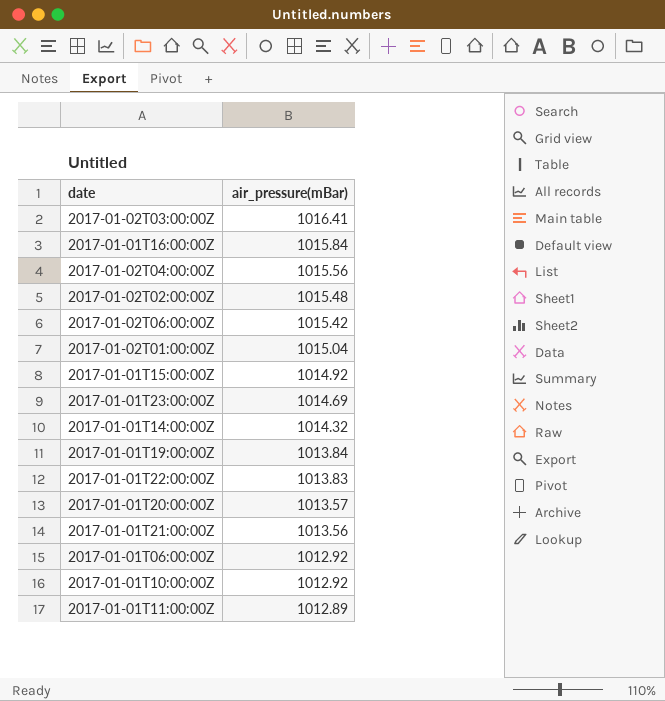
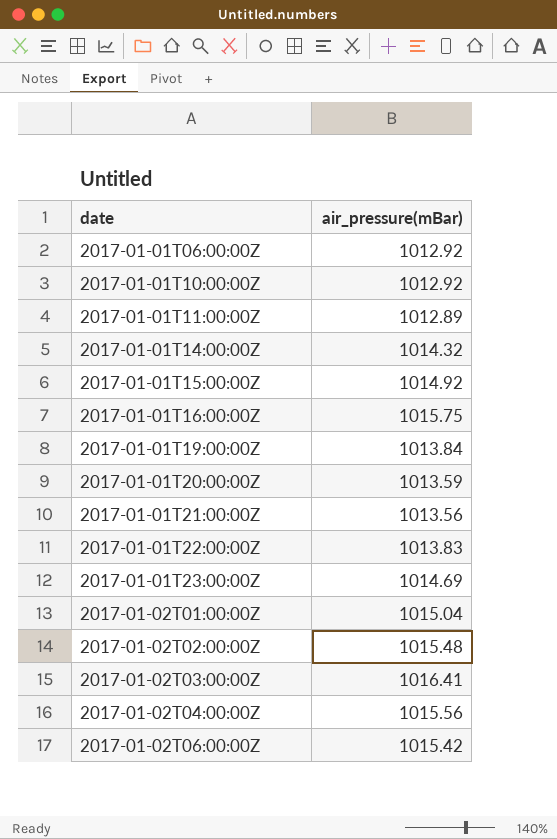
row order: air_pressure(mBar) descending -> date ascending
2017-01-01T16:00:00Z | air_pressure(mBar): 1015.84 -> 1015.75
2017-01-01T20:00:00Z | air_pressure(mBar): 1013.57 -> 1013.59

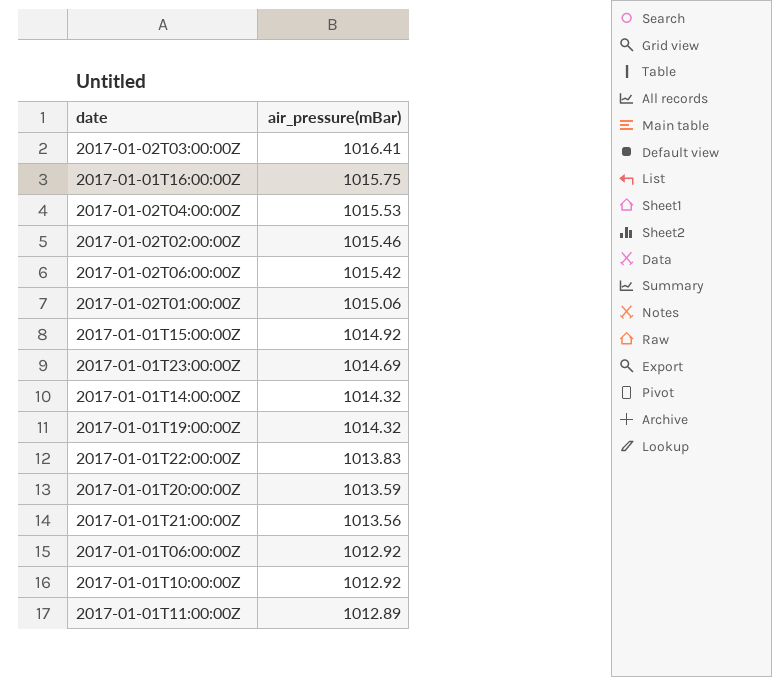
row order: date ascending -> air_pressure(mBar) descending
2017-01-02T04:00:00Z | air_pressure(mBar): 1015.56 -> 1015.53
2017-01-02T02:00:00Z | air_pressure(mBar): 1015.48 -> 1015.46
2017-01-02T01:00:00Z | air_pressure(mBar): 1015.04 -> 1015.06
2017-01-01T19:00:00Z | air_pressure(mBar): 1013.84 -> 1014.32

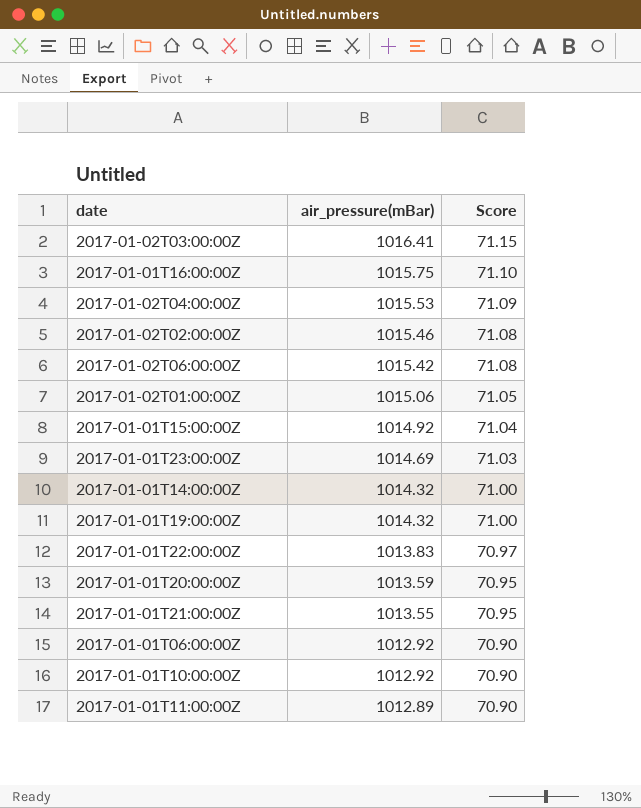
column Score | formula: none -> [air_pressure(mBar)] * 0.07
2017-01-01T21:00:00Z | air_pressure(mBar): 1013.56 -> 1013.55

